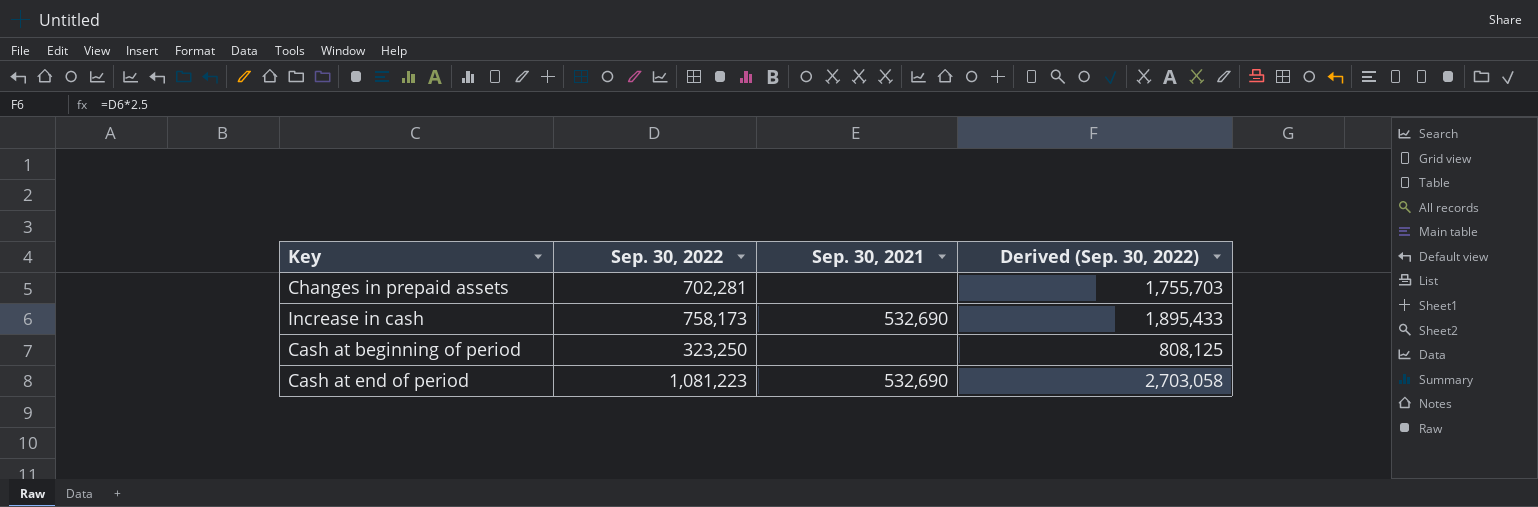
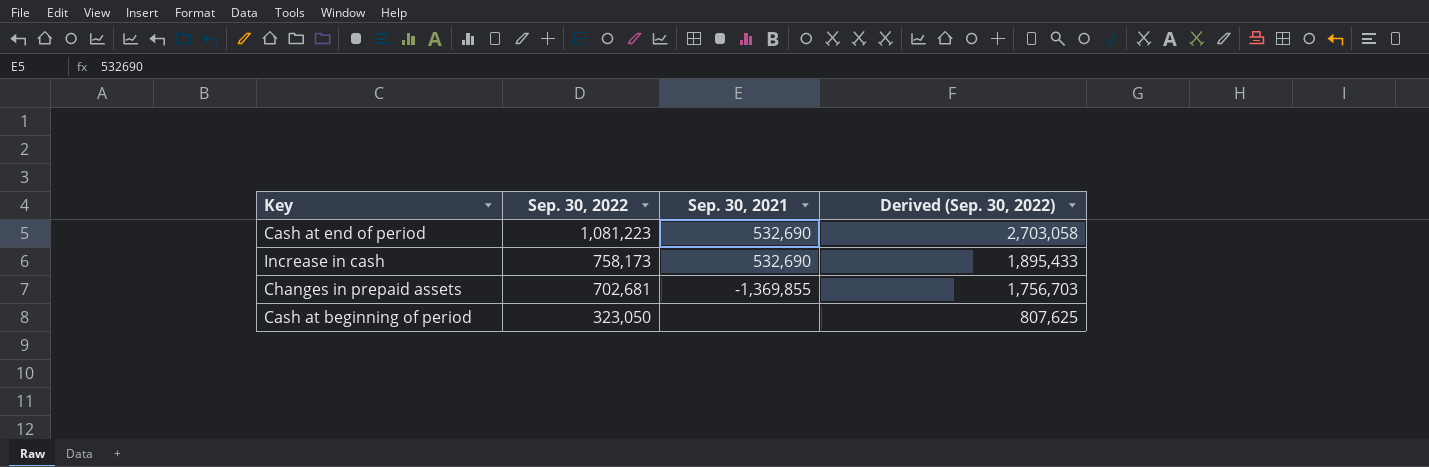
row order: none -> Sep. 30, 2022 descending
Changes in prepaid assets | Sep. 30, 2022: 702,281 -> 702,681
Changes in prepaid assets | Sep. 30, 2021: none -> -1,369,855
Changes in prepaid assets | Derived (Sep. 30, 2022): 1,755,703 -> 1,756,703
Cash at beginning of period | Sep. 30, 2022: 323,250 -> 323,050
Cash at beginning of period | Derived (Sep. 30, 2022): 808,125 -> 807,625

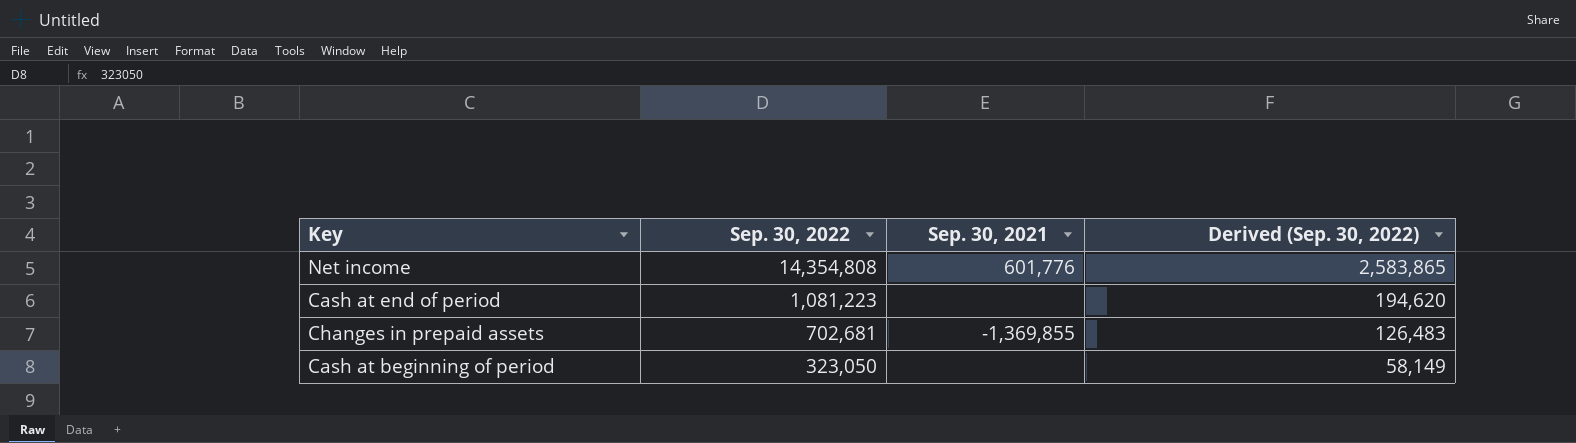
column Derived (Sep. 30, 2022) | formula: [Sep. 30, 2022] * 2.5 -> [Sep. 30, 2022] * 0.18
row Increase in cash: 758,173 | 532,690 | 1,895,433 -> none
row Net income: none -> 14,354,808 | 601,776 | 2,583,865
Cash at end of period | Sep. 30, 2021: 532,690 -> none

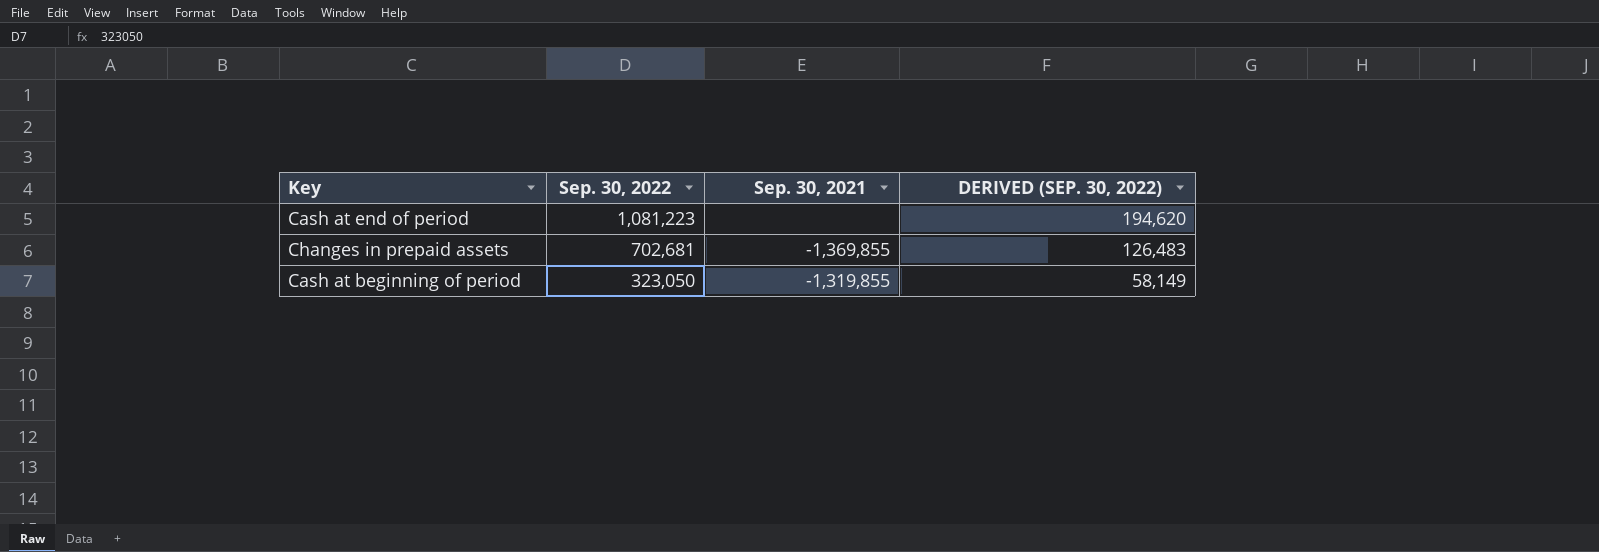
column name: Derived (Sep. 30, 2022) -> DERIVED (SEP. 30, 2022)
row Net income: 14,354,808 | 601,776 | 2,583,865 -> none
Cash at beginning of period | Sep. 30, 2021: none -> -1,319,855

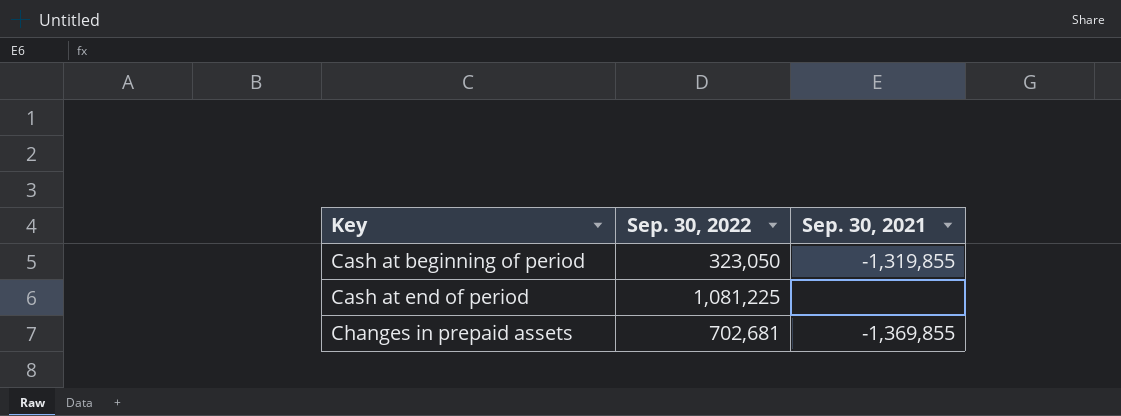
row order: Sep. 30, 2022 descending -> Key ascending
column DERIVED (SEP. 30, 2022) | formula: [Sep. 30, 2022] * 0.18 -> none
Cash at end of period | Sep. 30, 2022: 1,081,223 -> 1,081,225

